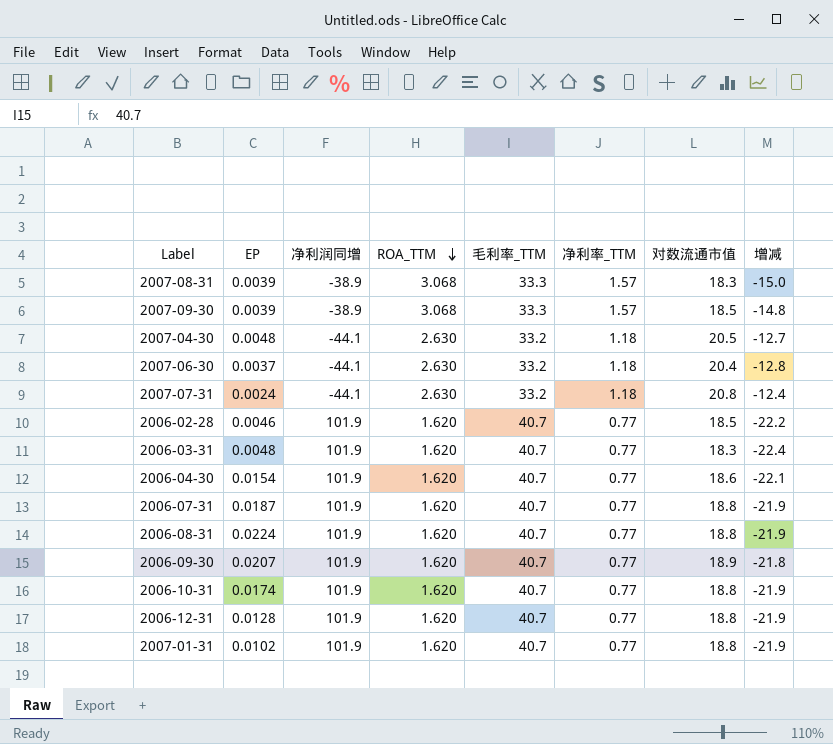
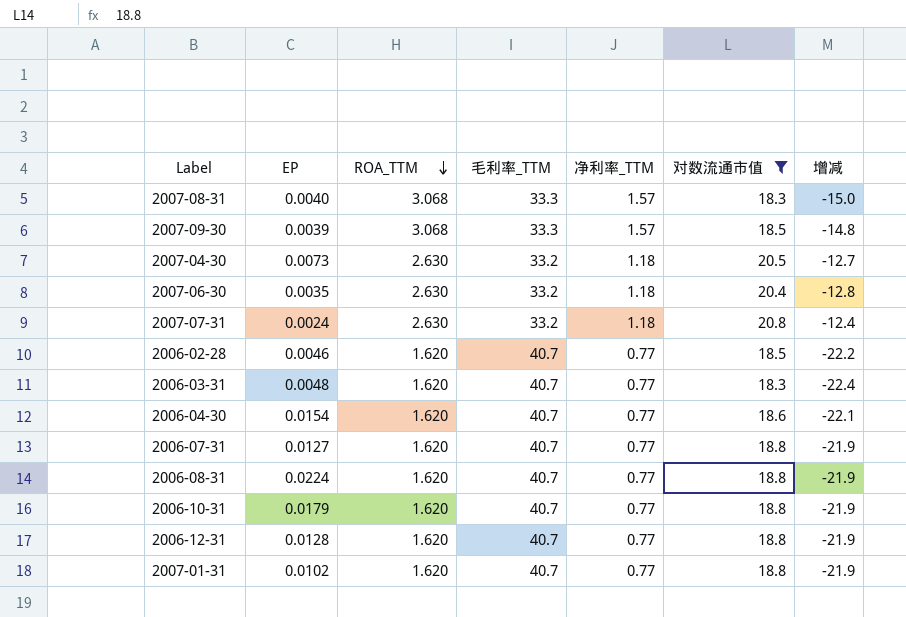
filter: none -> 对数流通市值 != 18.9
column 净利润同增 | position: 3 -> none
2007-08-31 | EP: 0.0039 -> 0.0040
2007-04-30 | EP: 0.0048 -> 0.0073
2007-06-30 | EP: 0.0037 -> 0.0035
2006-07-31 | EP: 0.0187 -> 0.0127
2006-10-31 | EP: 0.0174 -> 0.0179

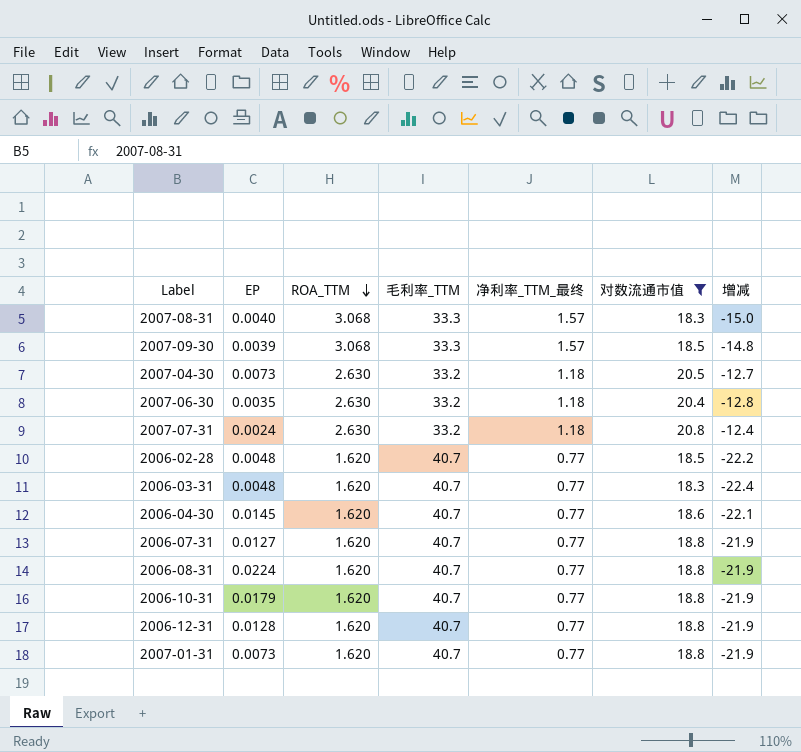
column name: 净利率_TTM -> 净利率_TTM_最终
2006-02-28 | EP: 0.0046 -> 0.0048
2006-04-30 | EP: 0.0154 -> 0.0145
2007-01-31 | EP: 0.0102 -> 0.0073

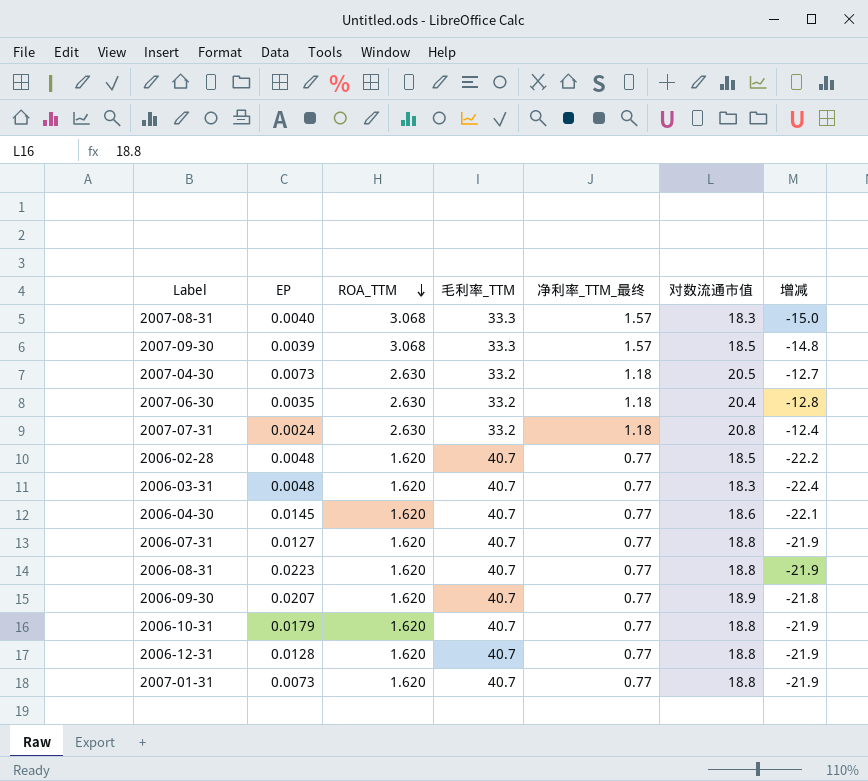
filter: 对数流通市值 != 18.9 -> none
2006-08-31 | EP: 0.0224 -> 0.0223

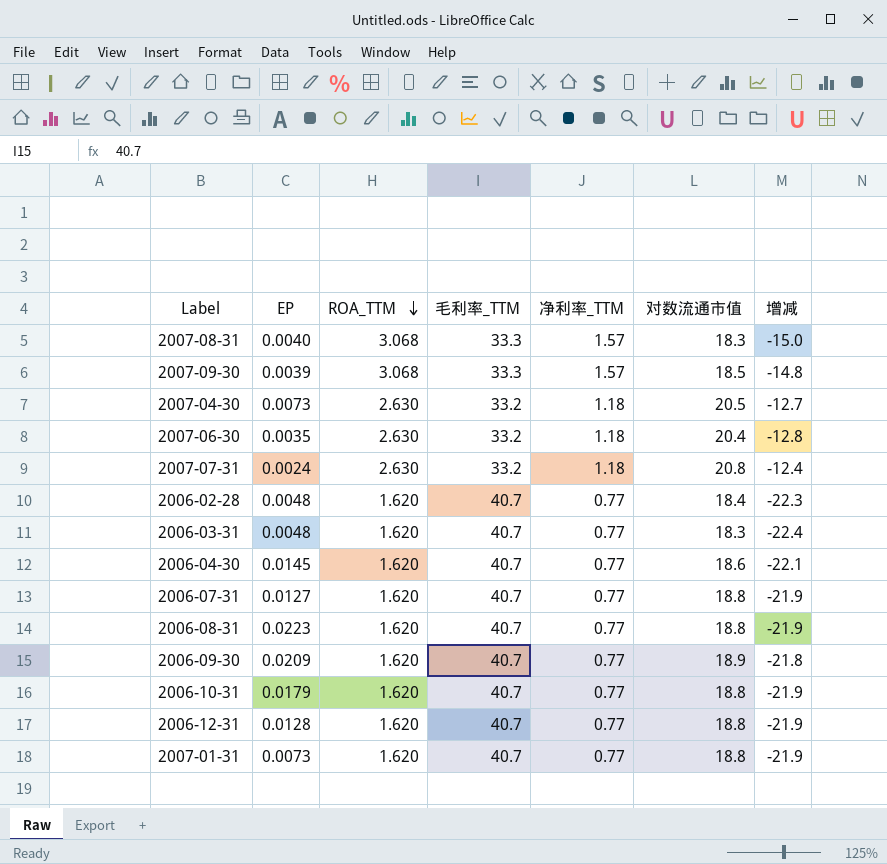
column name: 净利率_TTM_最终 -> 净利率_TTM
2006-02-28 | 对数流通市值: 18.5 -> 18.4
2006-02-28 | 增减: -22.2 -> -22.3
2006-09-30 | EP: 0.0207 -> 0.0209

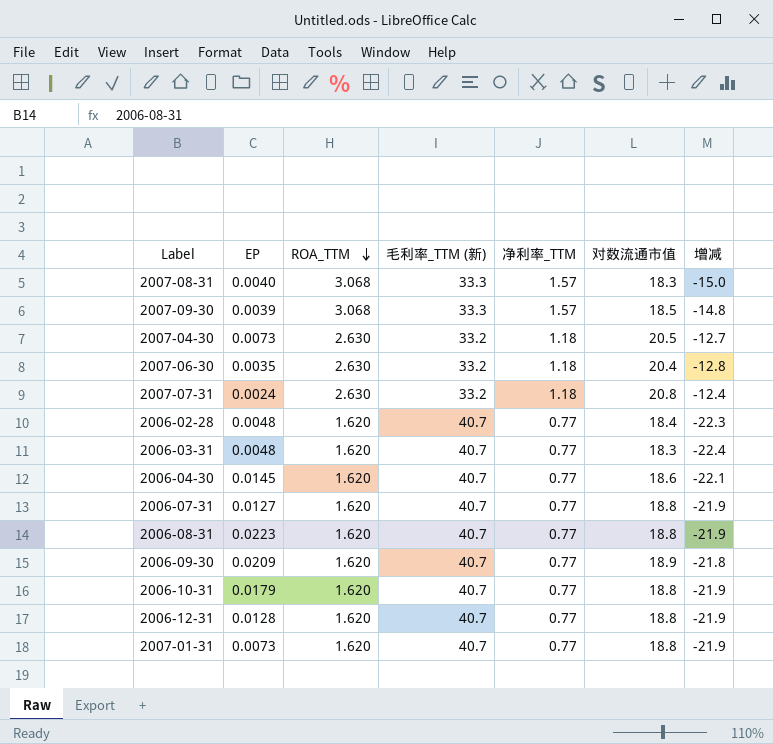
column name: 毛利率_TTM -> 毛利率_TTM (新)

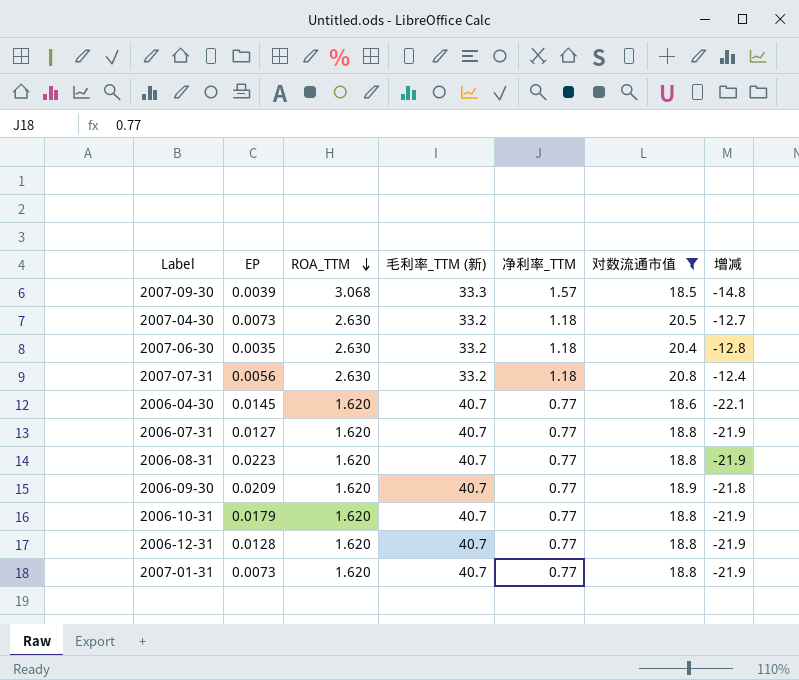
filter: none -> 对数流通市值 >= 18.5
2007-07-31 | EP: 0.0024 -> 0.0056

